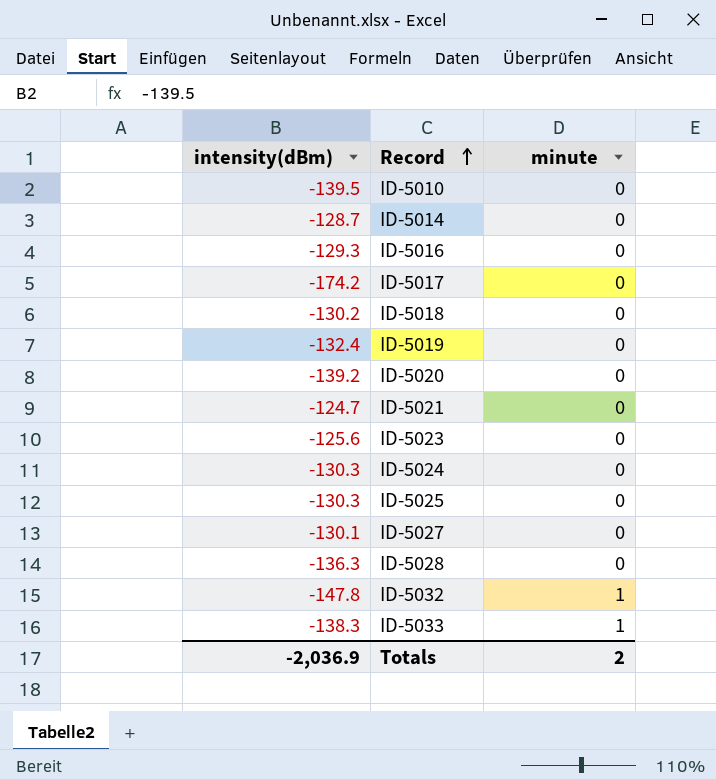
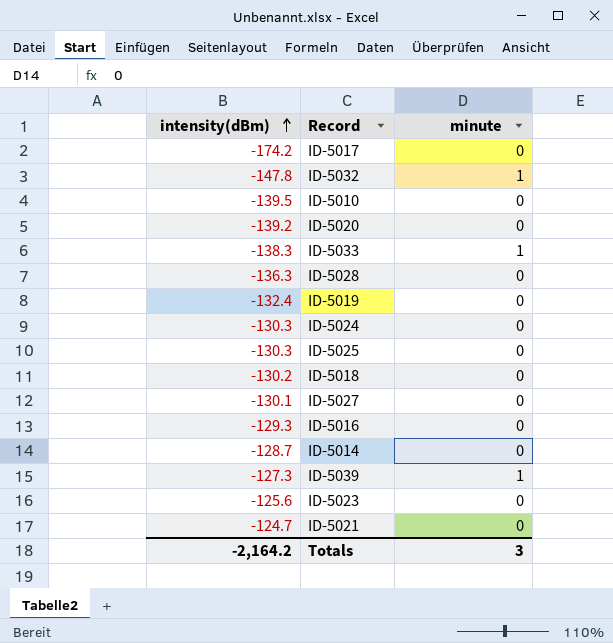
row order: Record ascending -> intensity(dBm) ascending
row ID-5039: none -> -127.3 | 1
Totals | intensity(dBm): -2,036.9 -> -2,164.2
Totals | minute: 2 -> 3

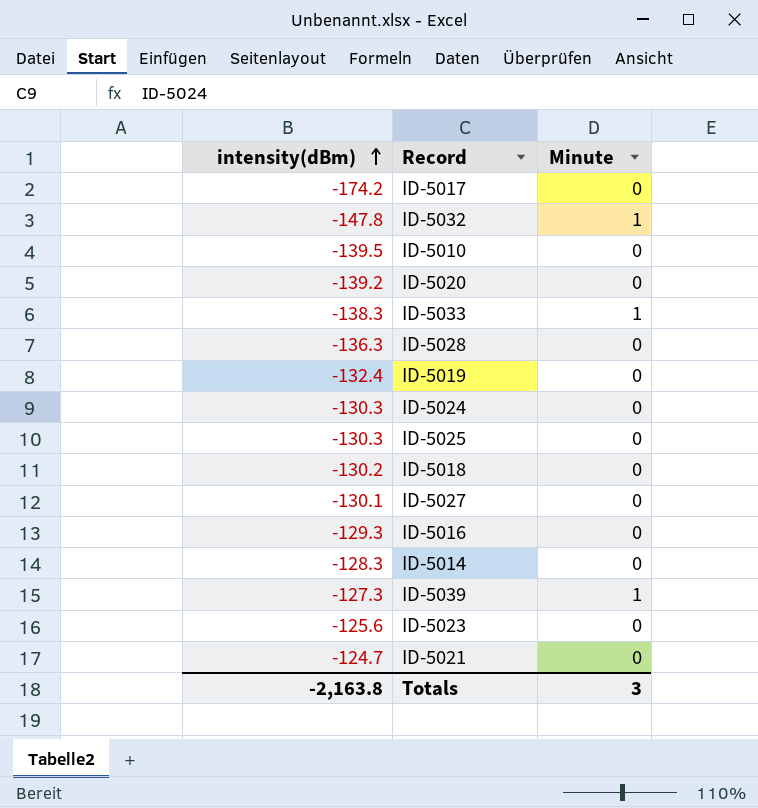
column name: minute -> Minute
ID-5014 | intensity(dBm): -128.7 -> -128.3
Totals | intensity(dBm): -2,164.2 -> -2,163.8

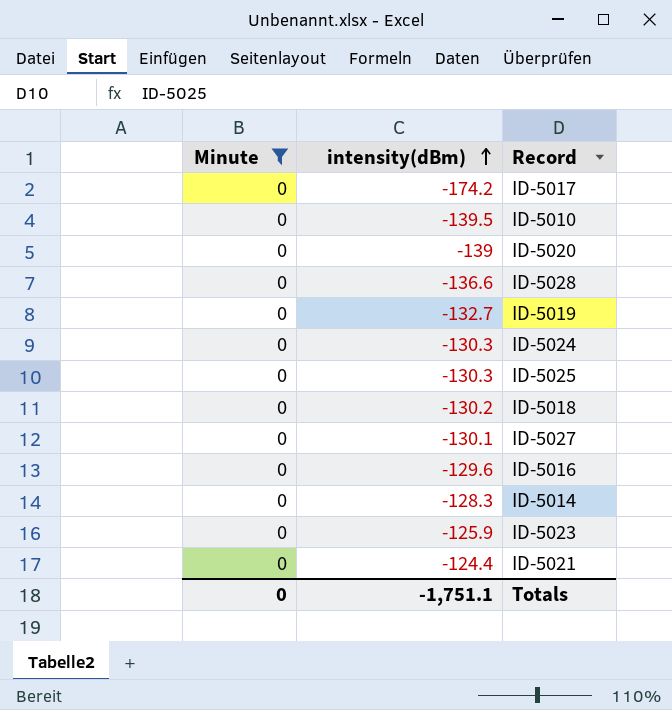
filter: none -> Minute = 0
column Minute | position: 3 -> 1
ID-5020 | intensity(dBm): -139.2 -> -139
ID-5028 | intensity(dBm): -136.3 -> -136.6
ID-5019 | intensity(dBm): -132.4 -> -132.7
ID-5016 | intensity(dBm): -129.3 -> -129.6
ID-5023 | intensity(dBm): -125.6 -> -125.9
ID-5021 | intensity(dBm): -124.7 -> -124.4
Totals | Minute: 3 -> 0
Totals | intensity(dBm): -2,163.8 -> -1,751.1

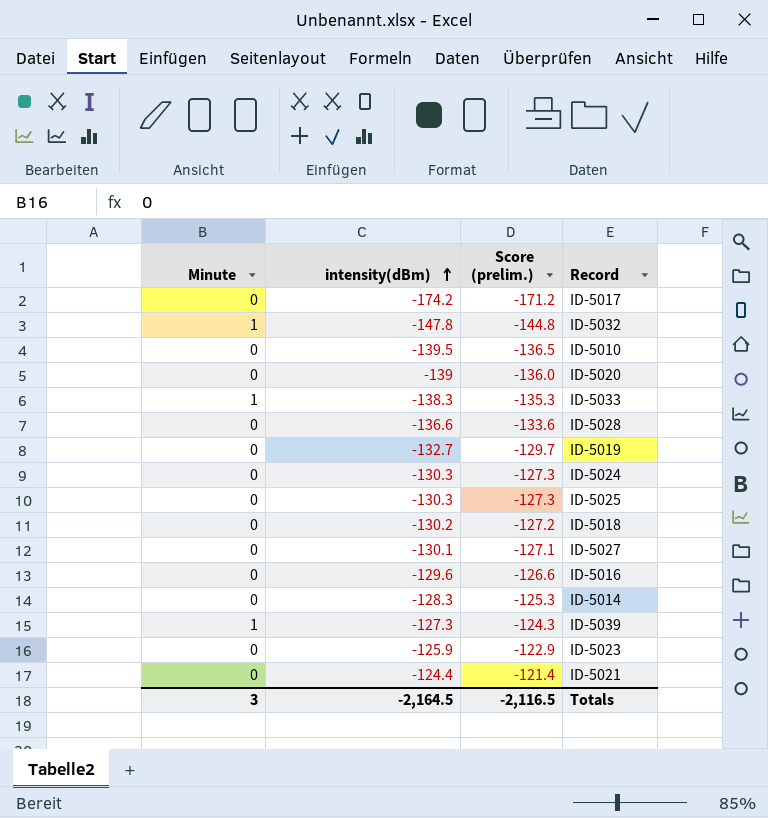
filter: Minute = 0 -> none
column Score (prelim.) | formula: none -> [intensity(dBm)] + 3
Totals | Minute: 0 -> 3
Totals | intensity(dBm): -1,751.1 -> -2,164.5

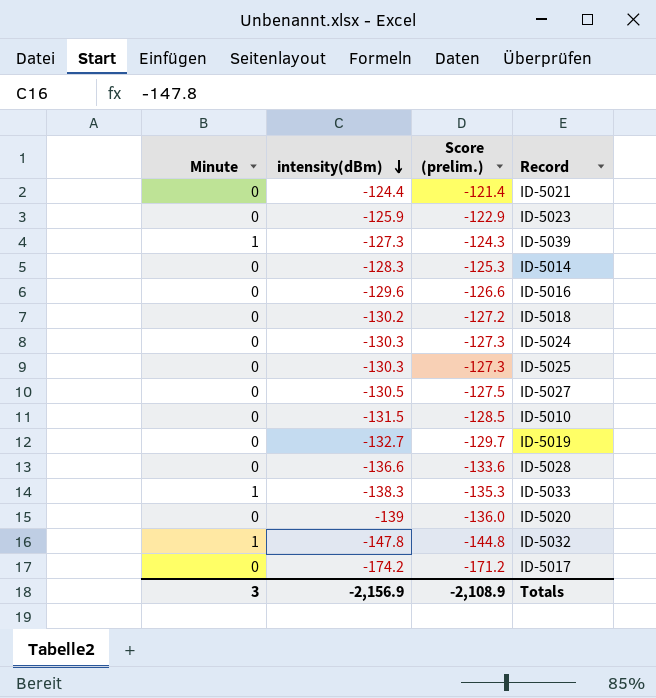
row order: intensity(dBm) ascending -> intensity(dBm) descending
ID-5027 | intensity(dBm): -130.1 -> -130.5
ID-5027 | Score (prelim.): -127.1 -> -127.5
ID-5010 | intensity(dBm): -139.5 -> -131.5
ID-5010 | Score (prelim.): -136.5 -> -128.5
Totals | intensity(dBm): -2,164.5 -> -2,156.9
Totals | Score (prelim.): -2,116.5 -> -2,108.9

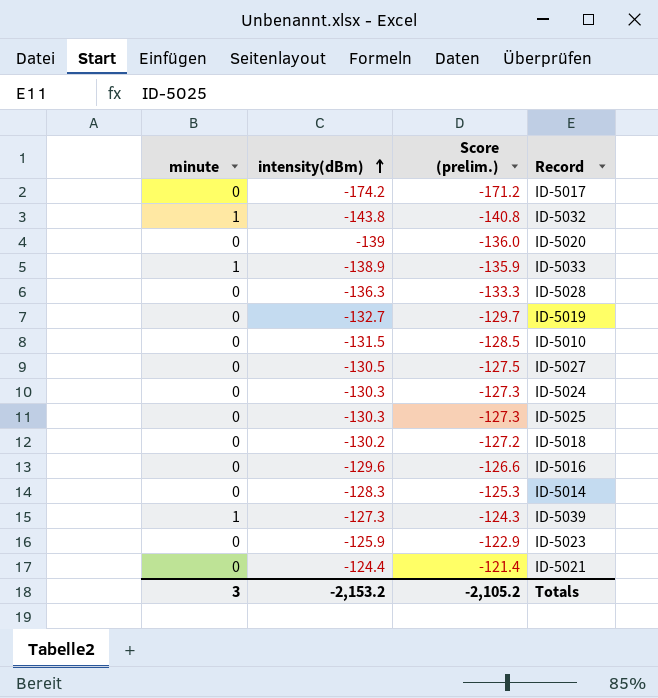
row order: intensity(dBm) descending -> intensity(dBm) ascending
column name: Minute -> minute
ID-5032 | intensity(dBm): -147.8 -> -143.8
ID-5032 | Score (prelim.): -144.8 -> -140.8
ID-5033 | intensity(dBm): -138.3 -> -138.9
ID-5033 | Score (prelim.): -135.3 -> -135.9
ID-5028 | intensity(dBm): -136.6 -> -136.3
ID-5028 | Score (prelim.): -133.6 -> -133.3
Totals | intensity(dBm): -2,156.9 -> -2,153.2
Totals | Score (prelim.): -2,108.9 -> -2,105.2

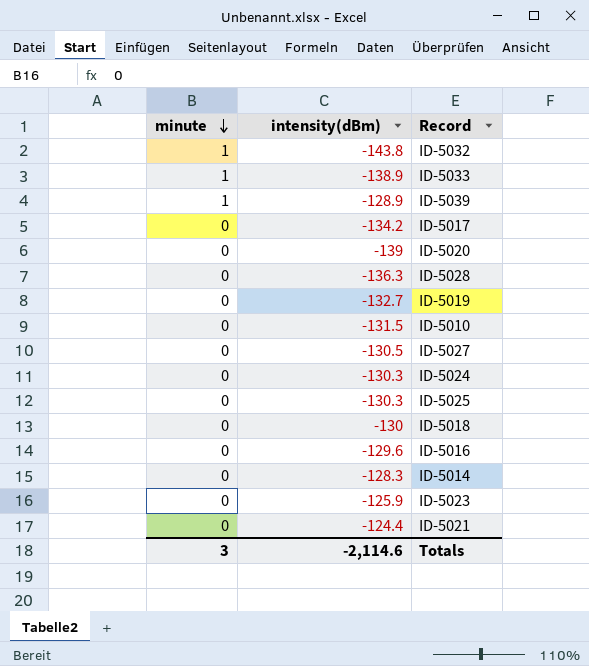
row order: intensity(dBm) ascending -> minute descending
column Score (prelim.) | formula: [intensity(dBm)] + 3 -> none
ID-5039 | intensity(dBm): -127.3 -> -128.9
ID-5017 | intensity(dBm): -174.2 -> -134.2
ID-5018 | intensity(dBm): -130.2 -> -130
Totals | intensity(dBm): -2,153.2 -> -2,114.6

